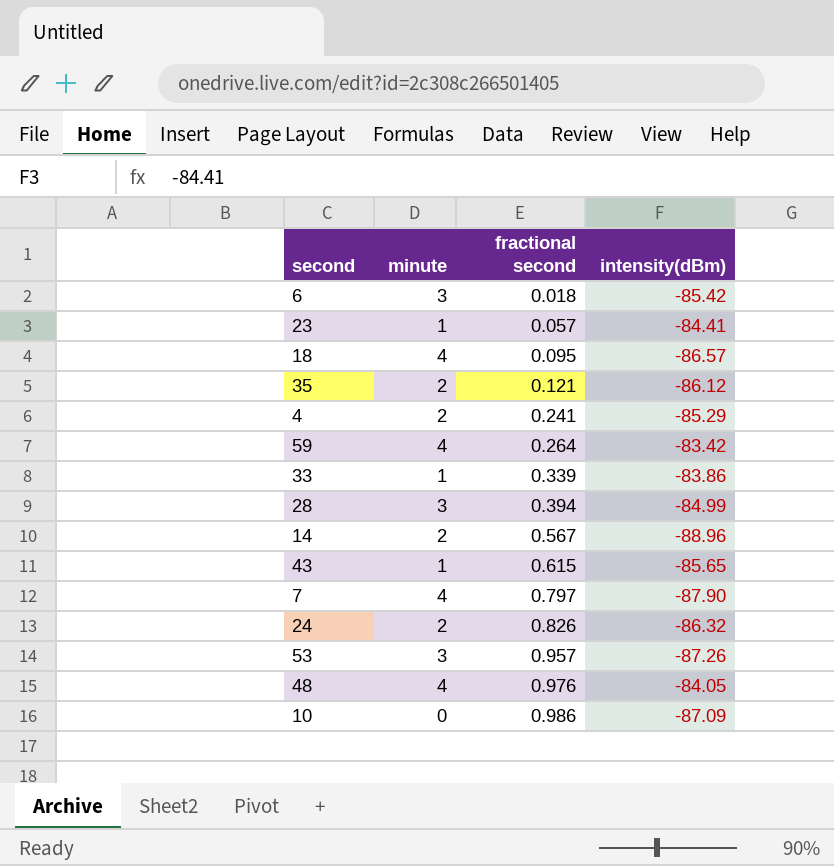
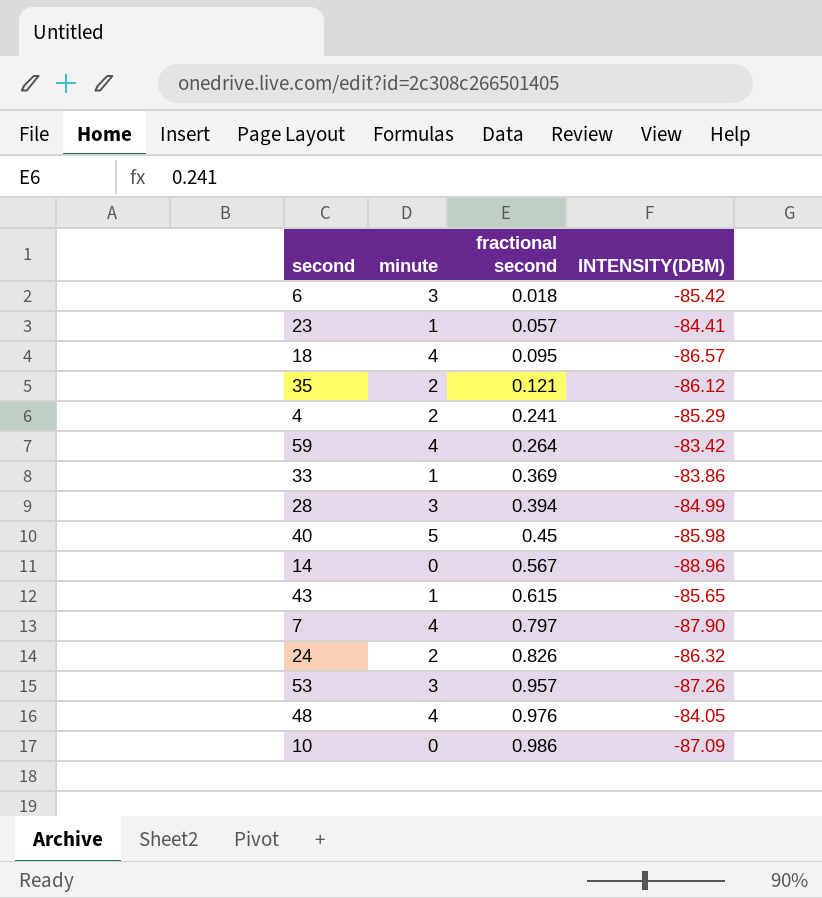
column name: intensity(dBm) -> INTENSITY(DBM)
33 | fractional second: 0.339 -> 0.369
row 40: none -> 5 | 0.45 | -85.98
14 | minute: 2 -> 0

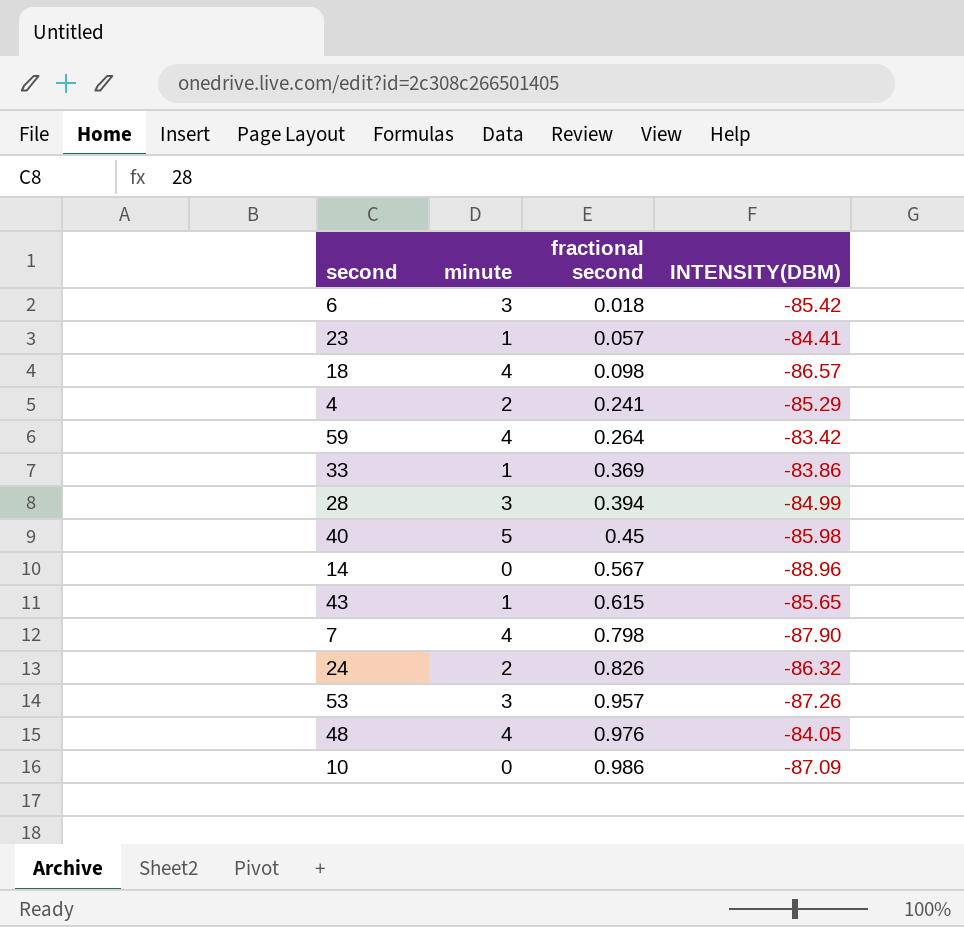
row 35: 2 | 0.121 | -86.12 -> none
18 | fractional second: 0.095 -> 0.098
7 | fractional second: 0.797 -> 0.798

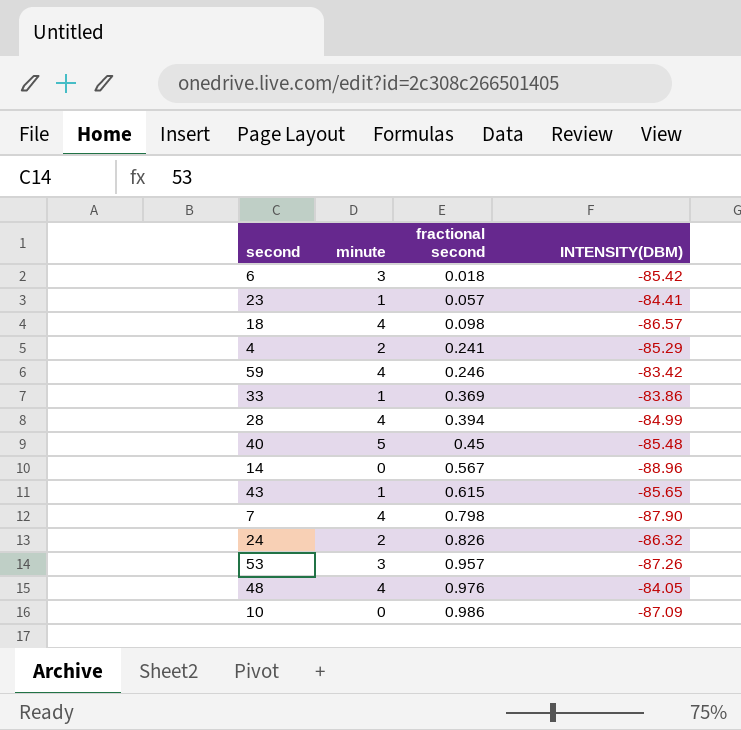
59 | fractional second: 0.264 -> 0.246
28 | minute: 3 -> 4
40 | INTENSITY(DBM): -85.98 -> -85.48

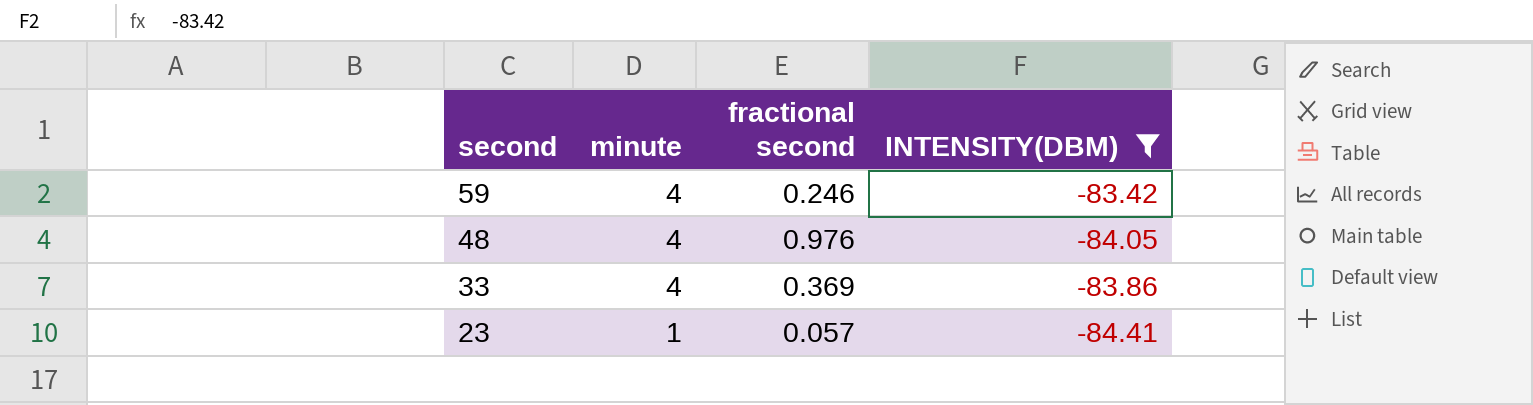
filter: none -> INTENSITY(DBM) >= -84.41
row order: fractional second ascending -> second descending
33 | minute: 1 -> 4

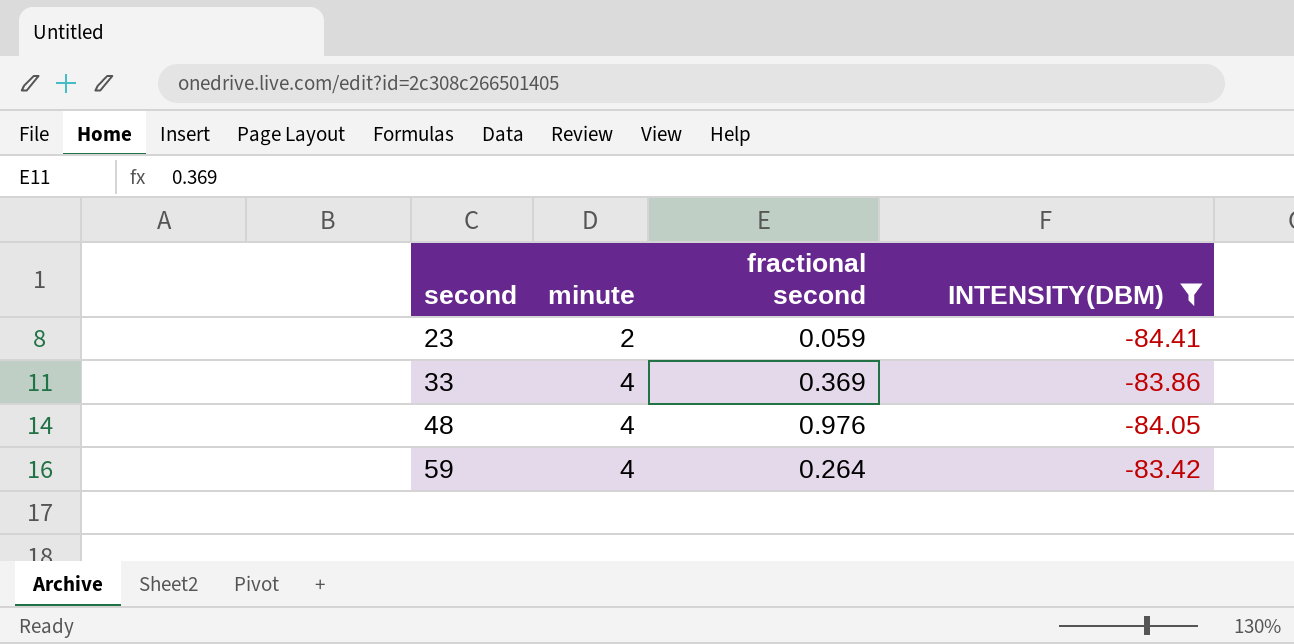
row order: second descending -> second ascending
23 | minute: 1 -> 2
23 | fractional second: 0.057 -> 0.059
59 | fractional second: 0.246 -> 0.264

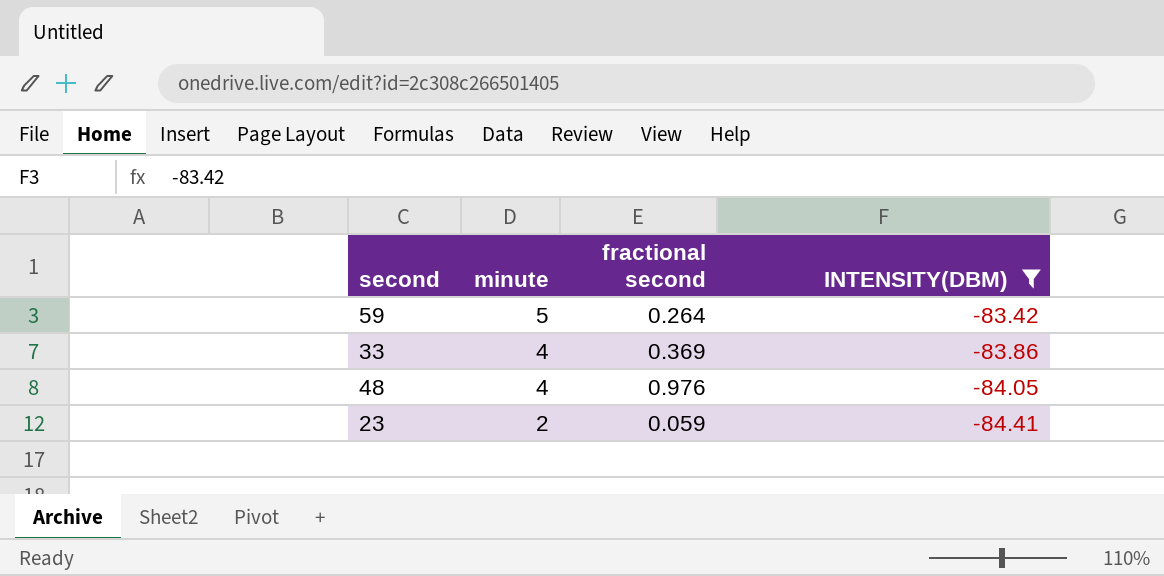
row order: second ascending -> minute descending
59 | minute: 4 -> 5

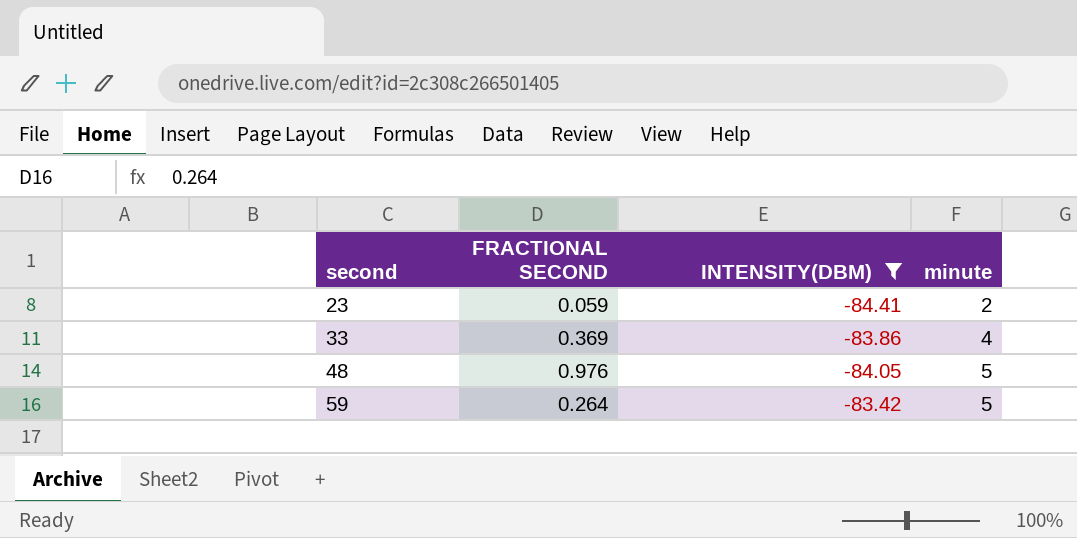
row order: minute descending -> second ascending
column name: fractional second -> FRACTIONAL SECOND
column minute | position: 2 -> 4
48 | minute: 4 -> 5

